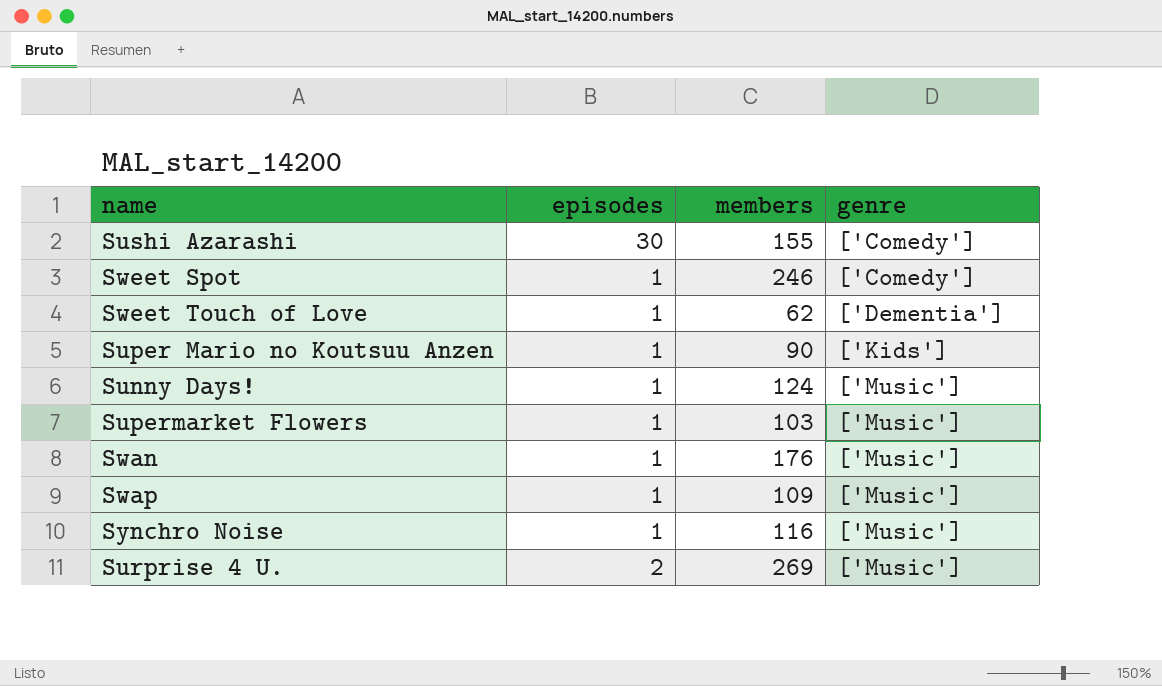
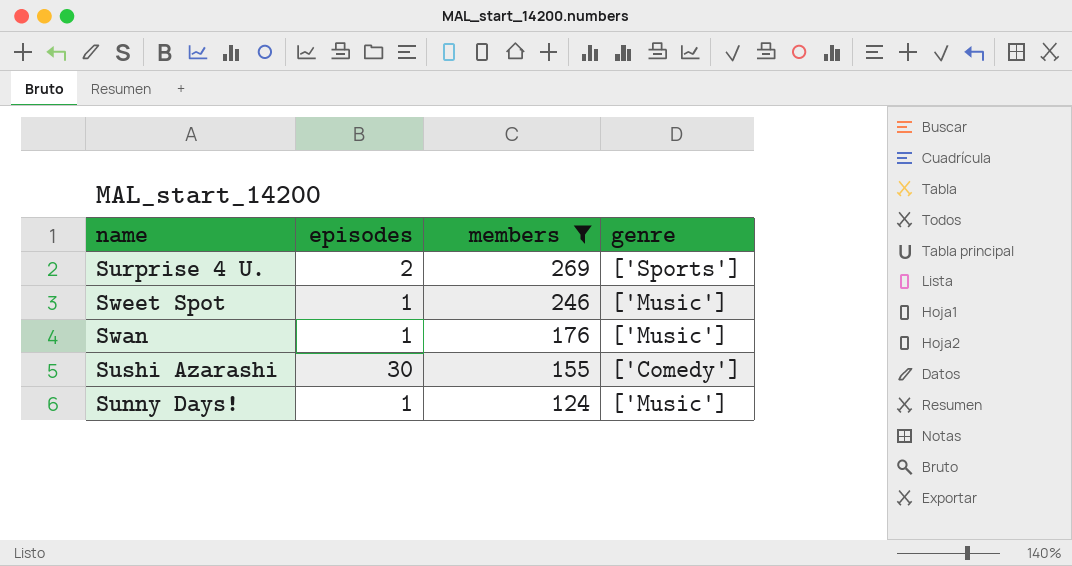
filter: none -> members >= 124
row order: genre ascending -> members descending
Surprise 4 U. | genre: ['Music'] -> ['Sports']
Sweet Spot | genre: ['Comedy'] -> ['Music']

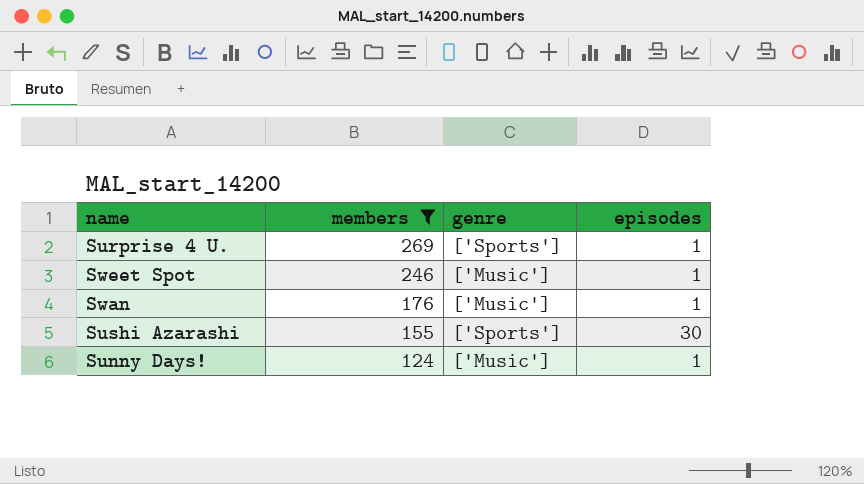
column episodes | position: 2 -> 4
Surprise 4 U. | episodes: 2 -> 1
Sushi Azarashi | genre: ['Comedy'] -> ['Sports']

